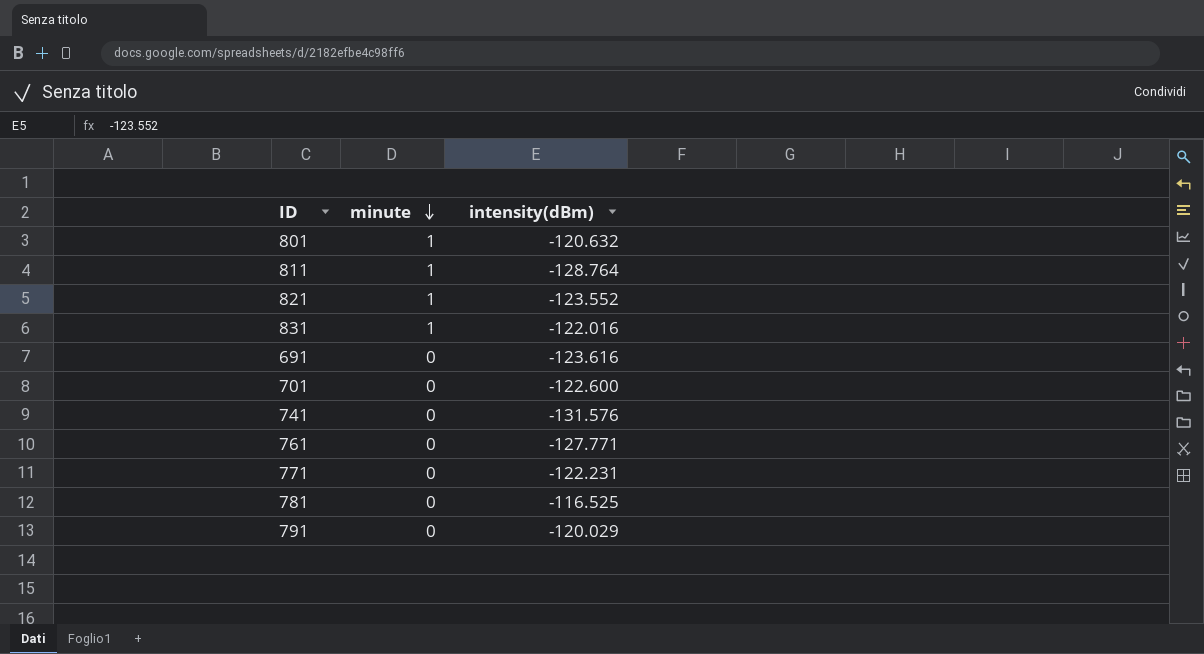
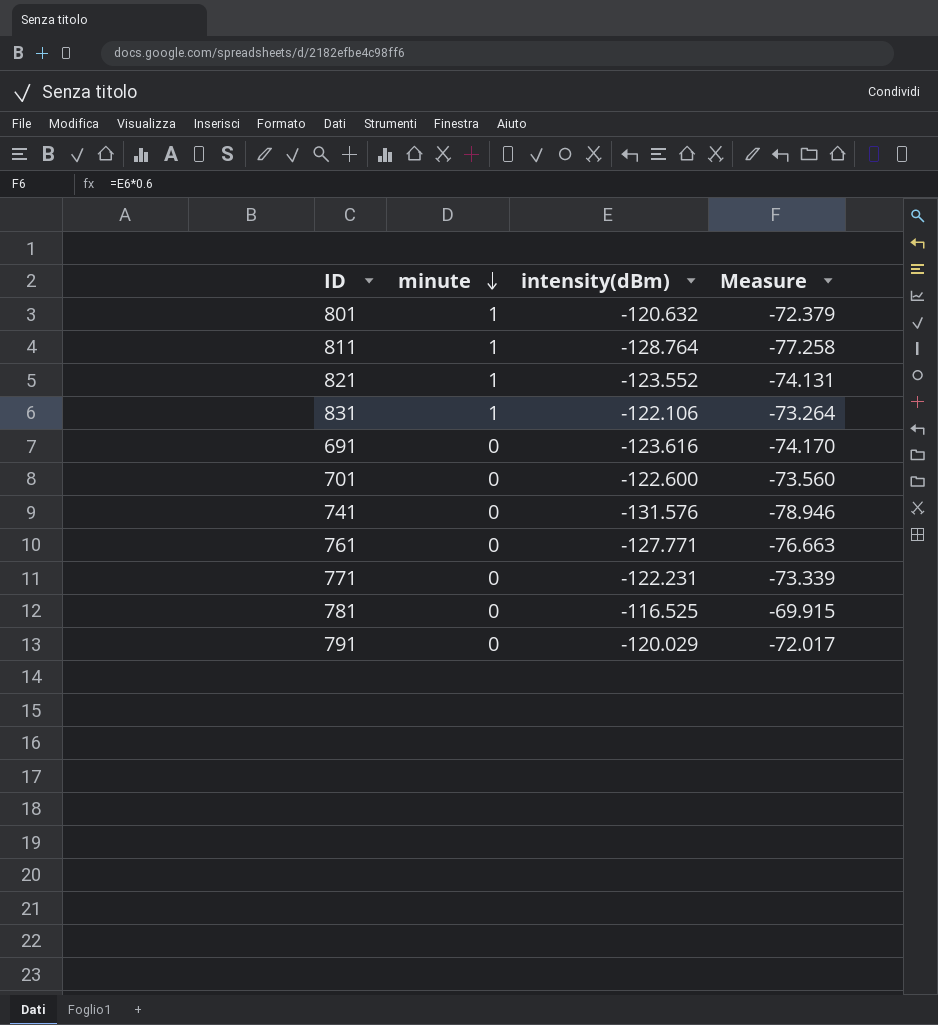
column Measure | formula: none -> [intensity(dBm)] * 0.6
831 | intensity(dBm): -122.016 -> -122.106

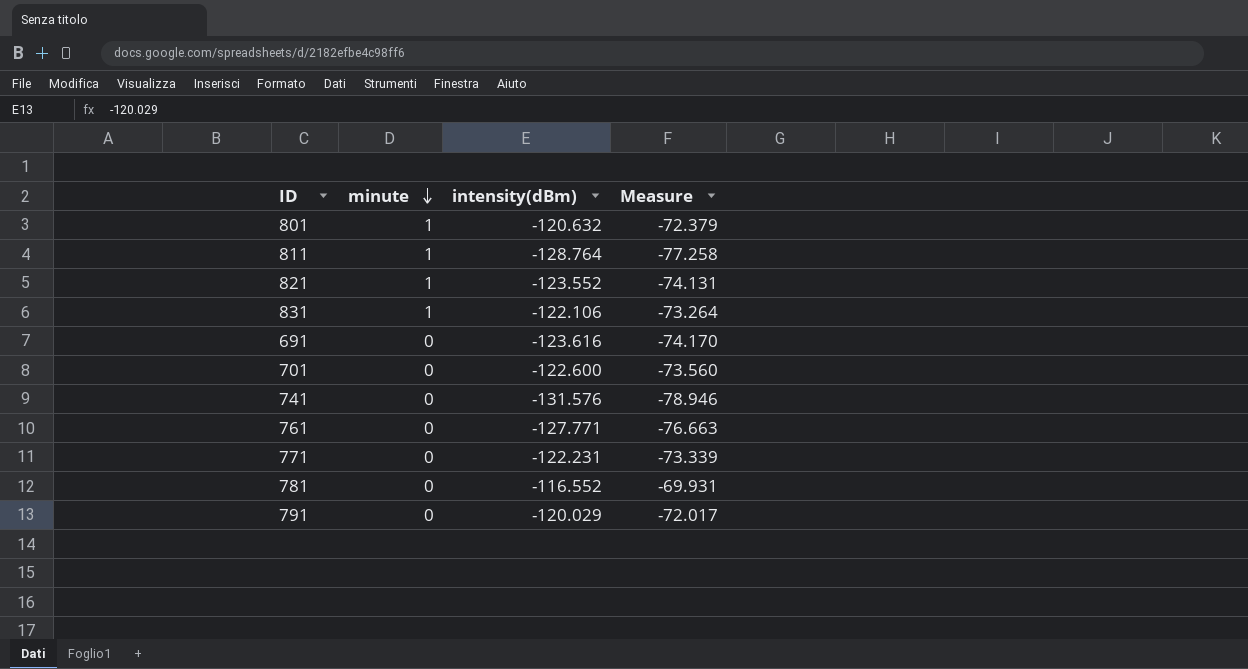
781 | intensity(dBm): -116.525 -> -116.552
781 | Measure: -69.915 -> -69.931

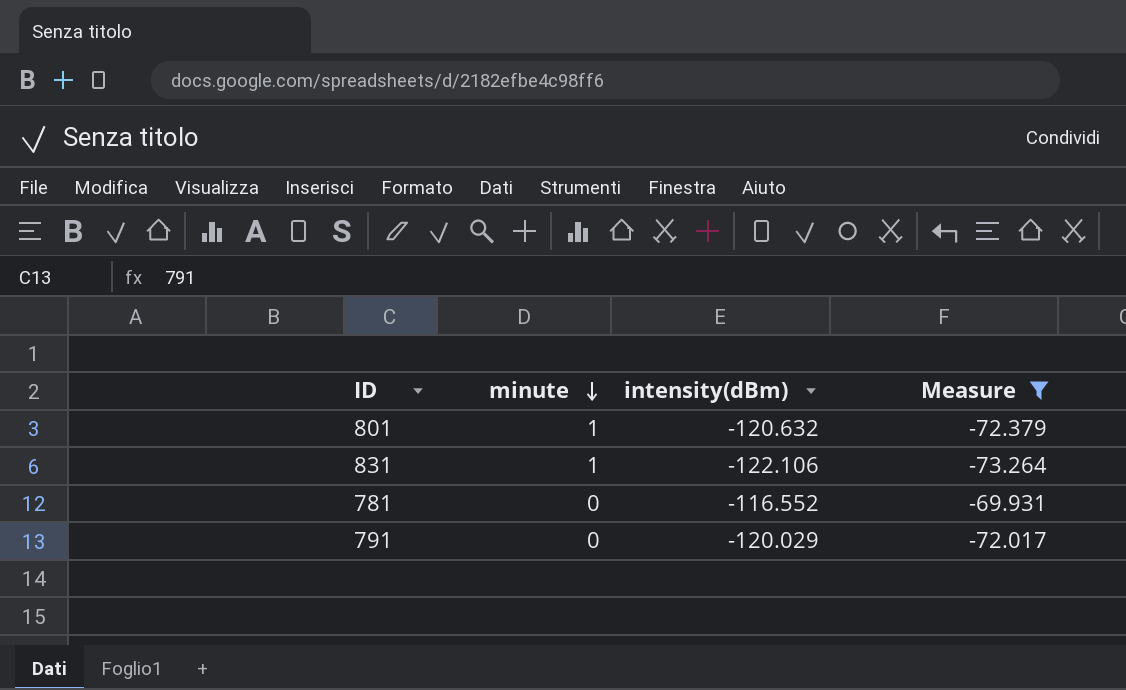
filter: none -> Measure >= -73.264

